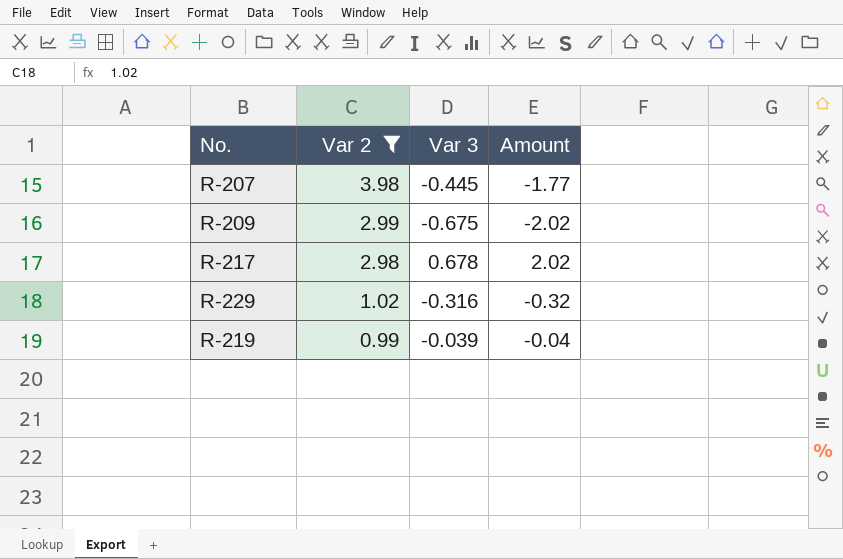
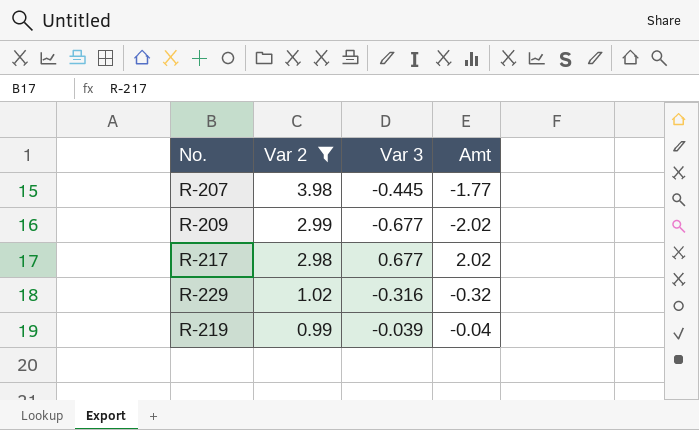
column name: Amount -> Amt
R-209 | Var 3: -0.675 -> -0.677
R-217 | Var 3: 0.678 -> 0.677

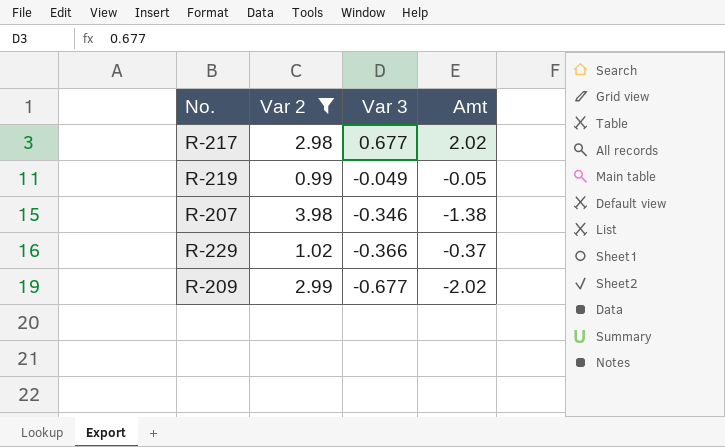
row order: Var 2 descending -> Var 3 descending
R-219 | Var 3: -0.039 -> -0.049
R-219 | Amt: -0.04 -> -0.05
R-207 | Var 3: -0.445 -> -0.346
R-207 | Amt: -1.77 -> -1.38
R-229 | Var 3: -0.316 -> -0.366
R-229 | Amt: -0.32 -> -0.37

